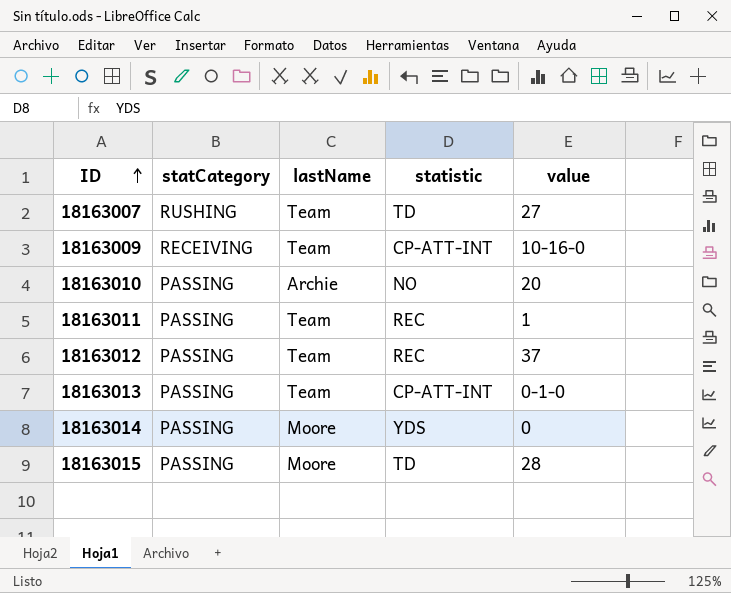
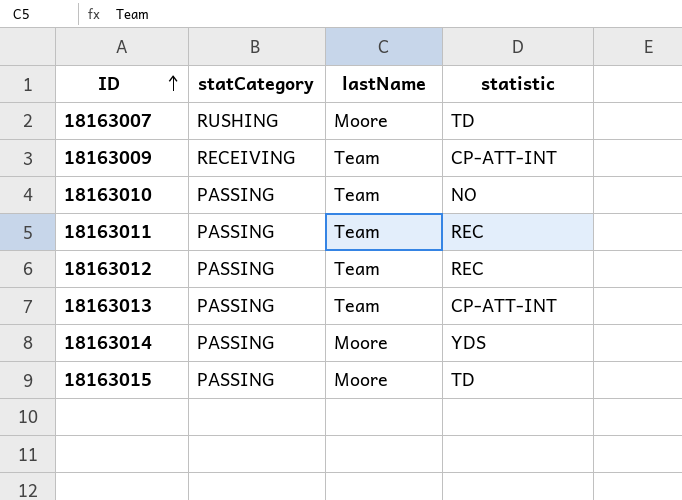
column value | position: 5 -> none
18163007 | lastName: Team -> Moore
18163010 | lastName: Archie -> Team

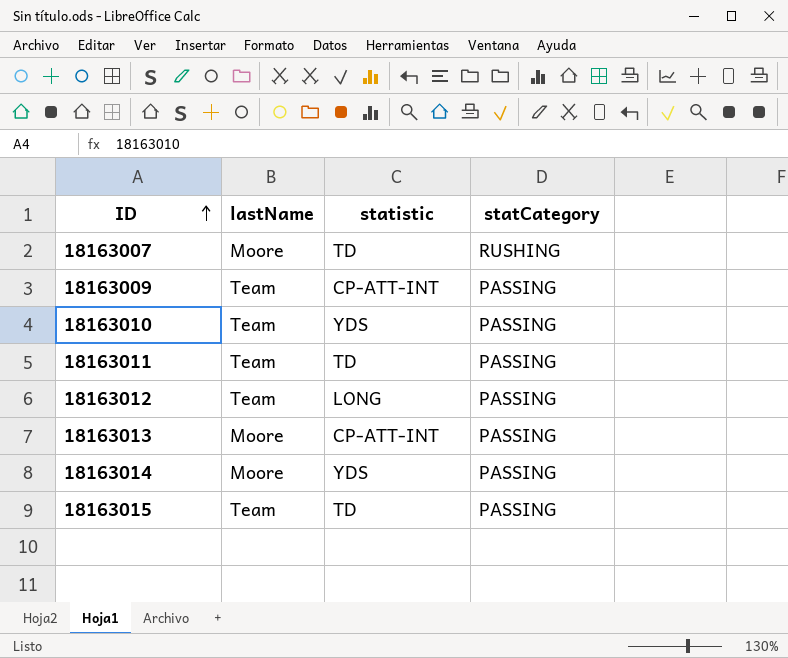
column statCategory | position: 2 -> 4
18163009 | statCategory: RECEIVING -> PASSING
18163010 | statistic: NO -> YDS
18163011 | statistic: REC -> TD
18163012 | statistic: REC -> LONG
18163013 | lastName: Team -> Moore
18163015 | lastName: Moore -> Team

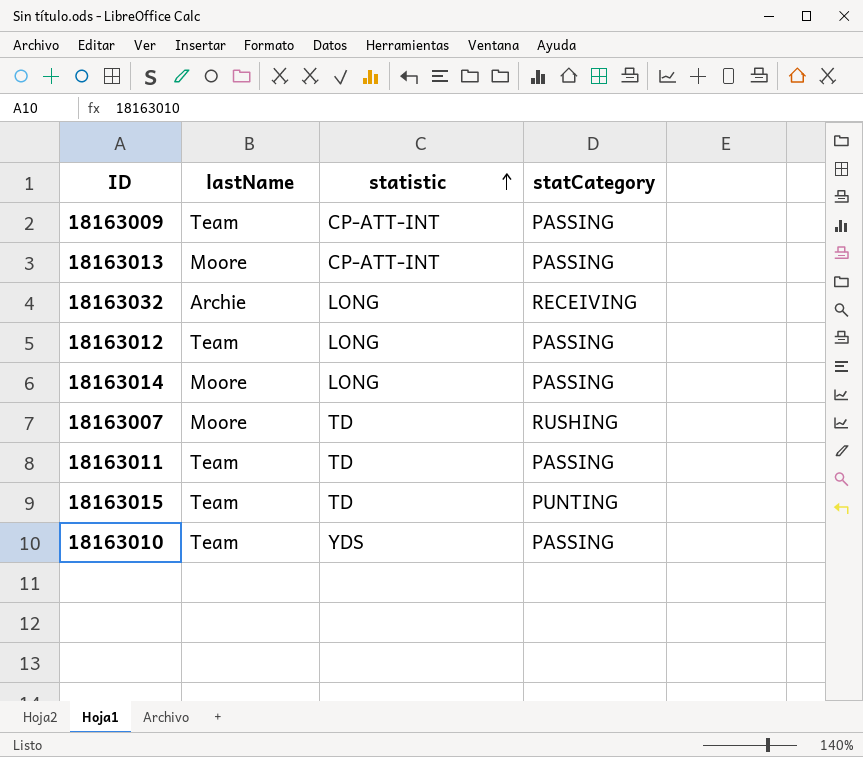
row order: ID ascending -> statistic ascending
row 18163032: none -> Archie | LONG | RECEIVING
18163014 | statistic: YDS -> LONG
18163015 | statCategory: PASSING -> PUNTING

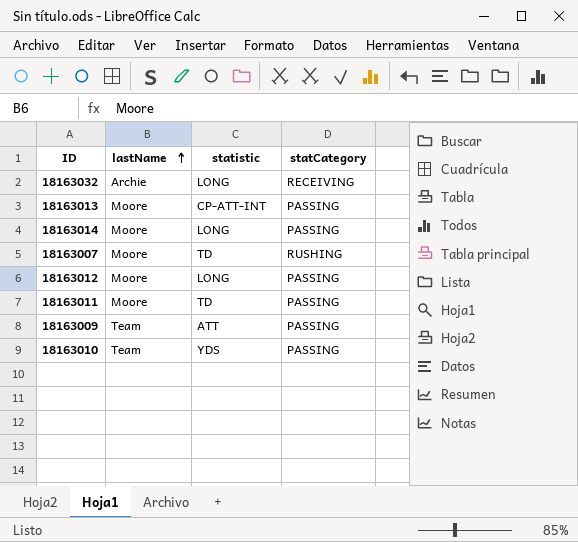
row order: statistic ascending -> lastName ascending
row 18163015: Team | TD | PUNTING -> none
18163012 | lastName: Team -> Moore
18163011 | lastName: Team -> Moore
18163009 | statistic: CP-ATT-INT -> ATT

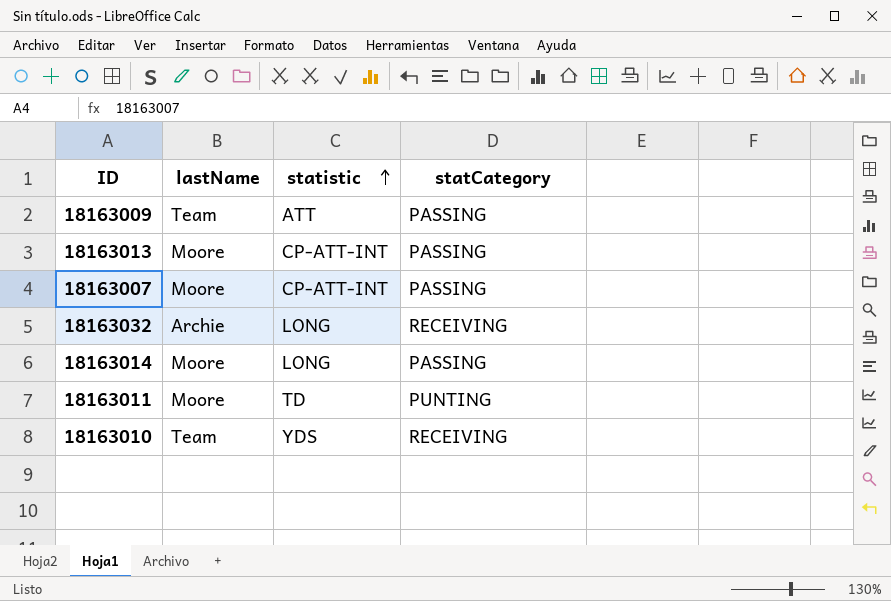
row order: lastName ascending -> statistic ascending
row 18163012: Moore | LONG | PASSING -> none
18163007 | statistic: TD -> CP-ATT-INT
18163007 | statCategory: RUSHING -> PASSING
18163011 | statCategory: PASSING -> PUNTING
18163010 | statCategory: PASSING -> RECEIVING

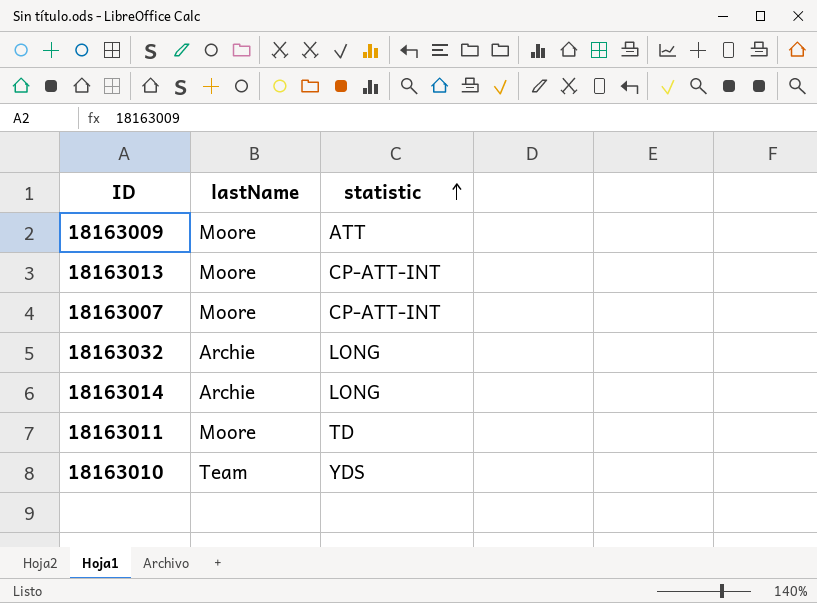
column statCategory | position: 4 -> none
18163009 | lastName: Team -> Moore
18163014 | lastName: Moore -> Archie

